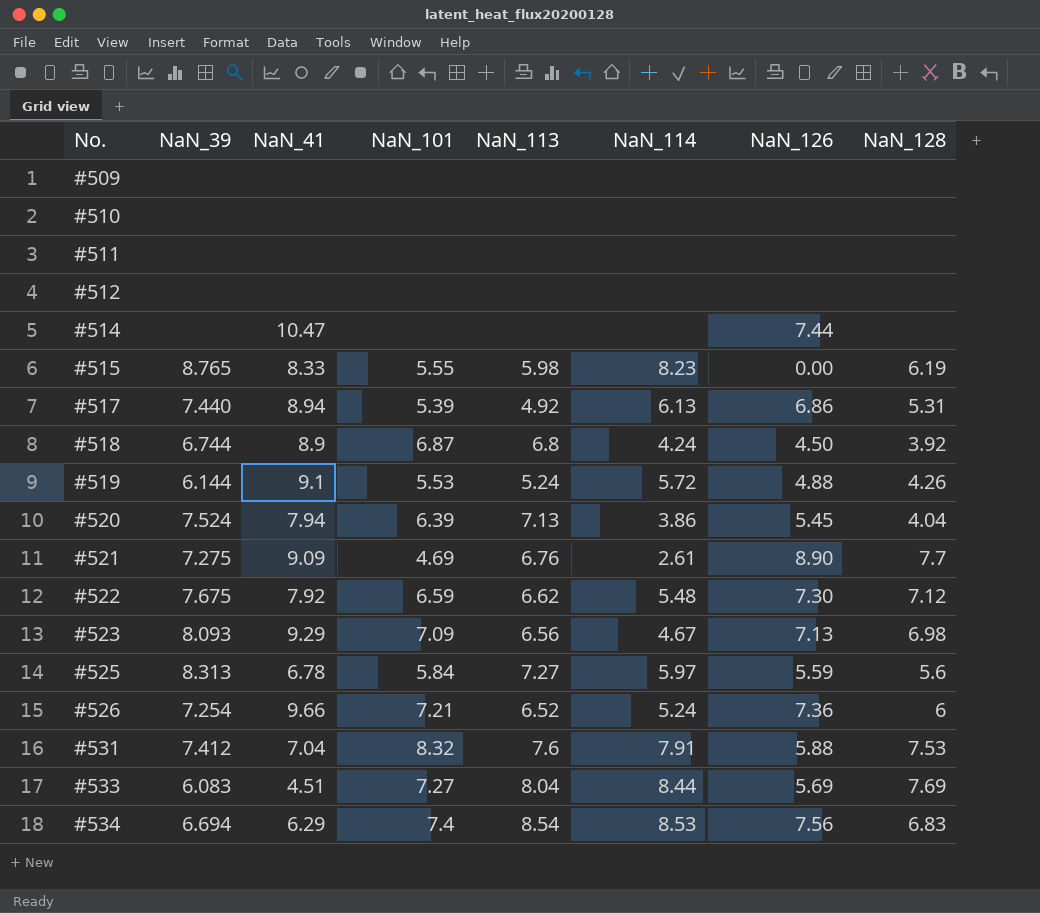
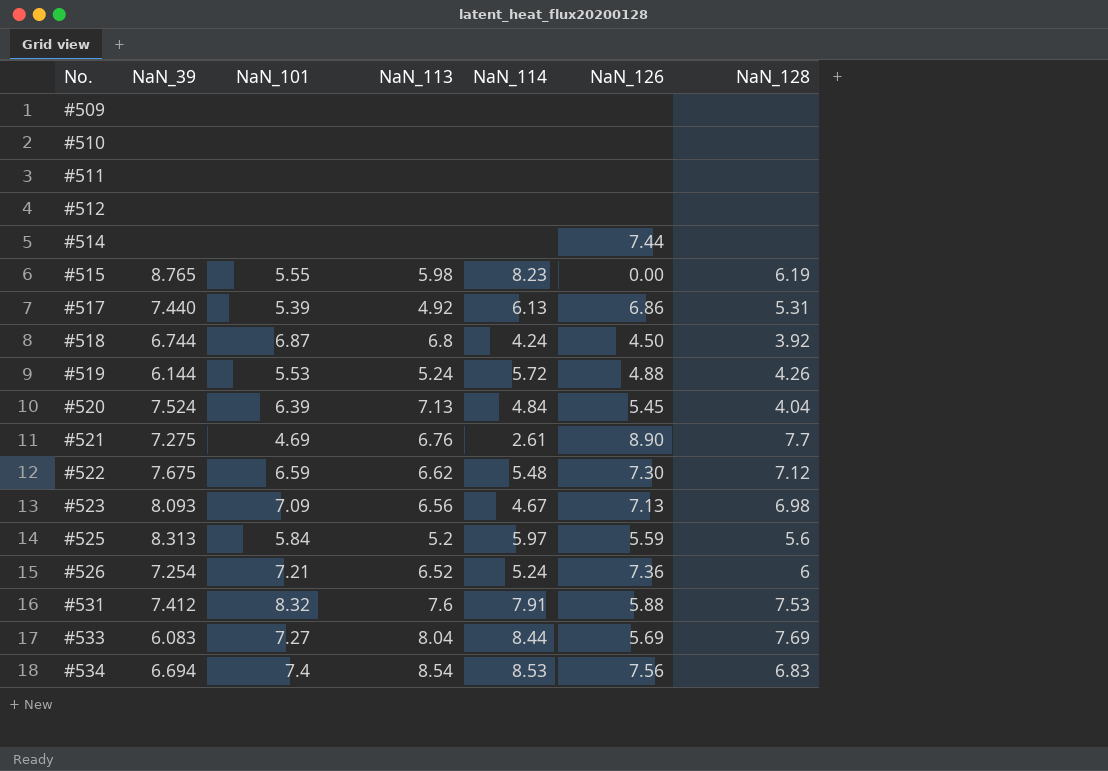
column NaN_41 | position: 3 -> none
#520 | NaN_114: 3.86 -> 4.84
#525 | NaN_113: 7.27 -> 5.2

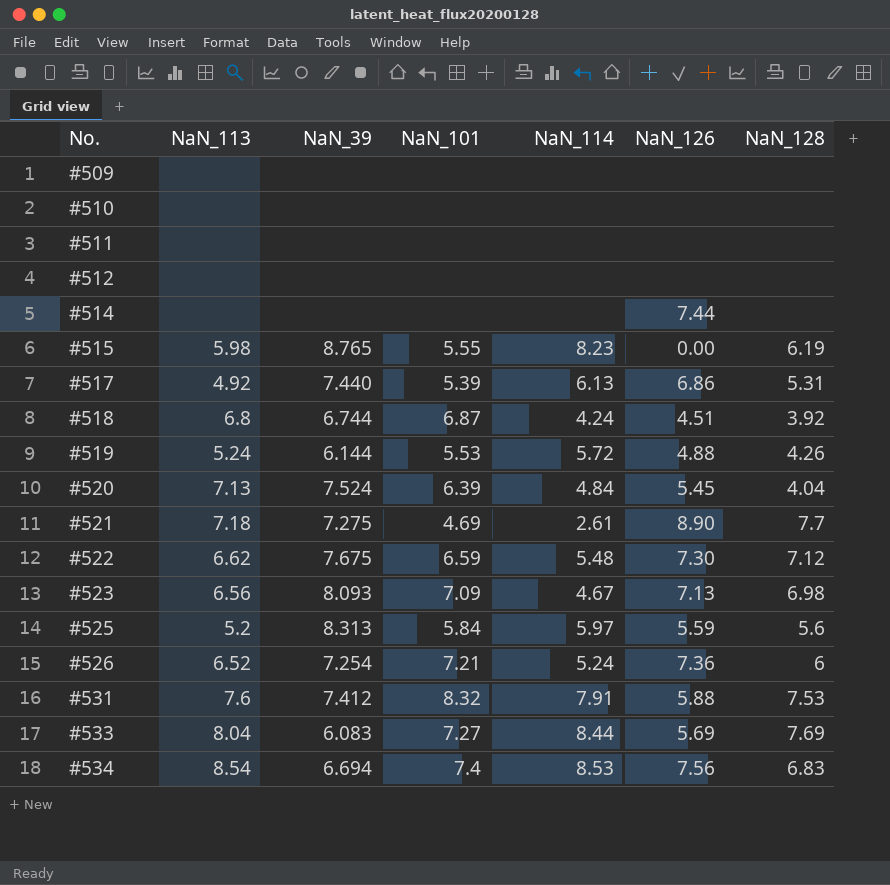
column NaN_113 | position: 4 -> 2
#518 | NaN_126: 4.50 -> 4.51
#521 | NaN_113: 6.76 -> 7.18

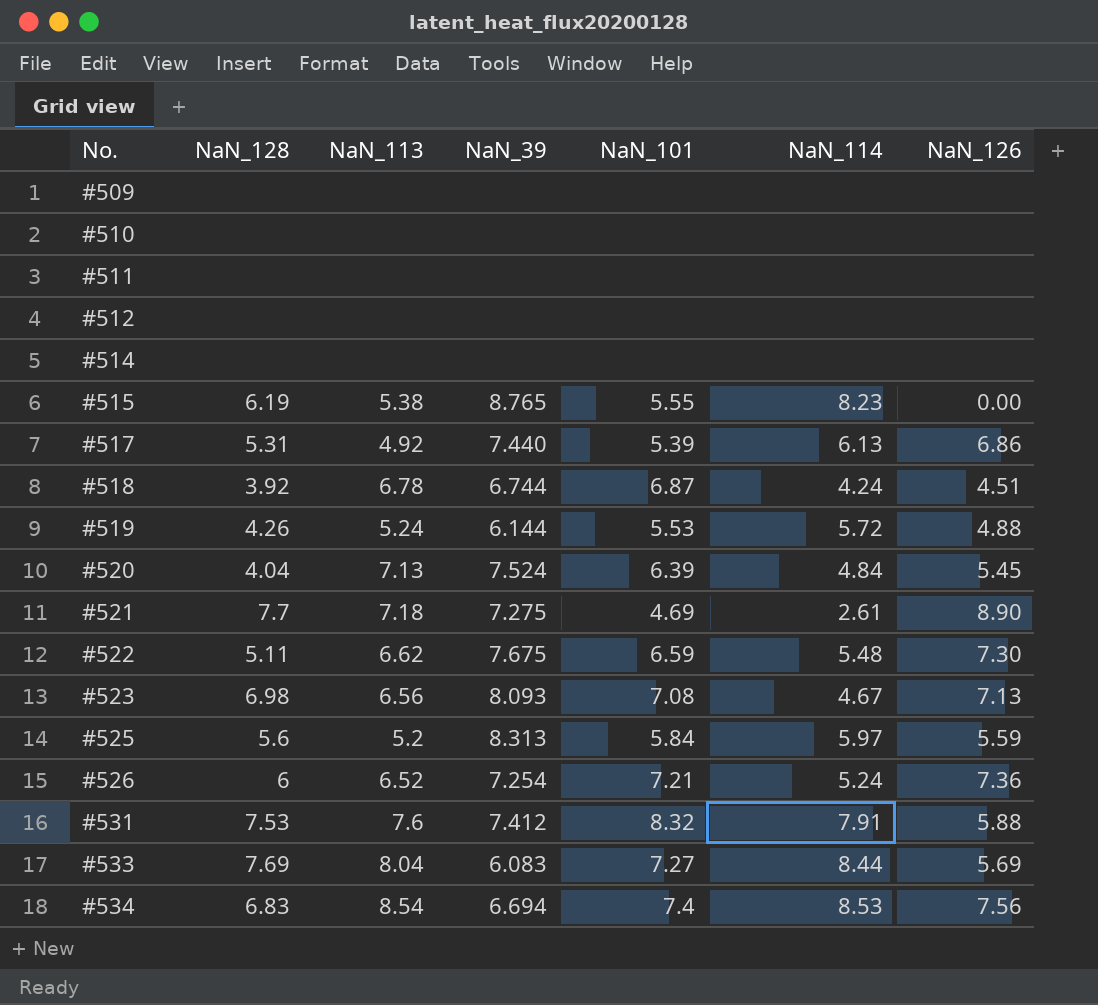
column NaN_128 | position: 7 -> 2
#514 | NaN_126: 7.44 -> none
#515 | NaN_113: 5.98 -> 5.38
#518 | NaN_113: 6.8 -> 6.78
#522 | NaN_128: 7.12 -> 5.11
#523 | NaN_101: 7.09 -> 7.08

